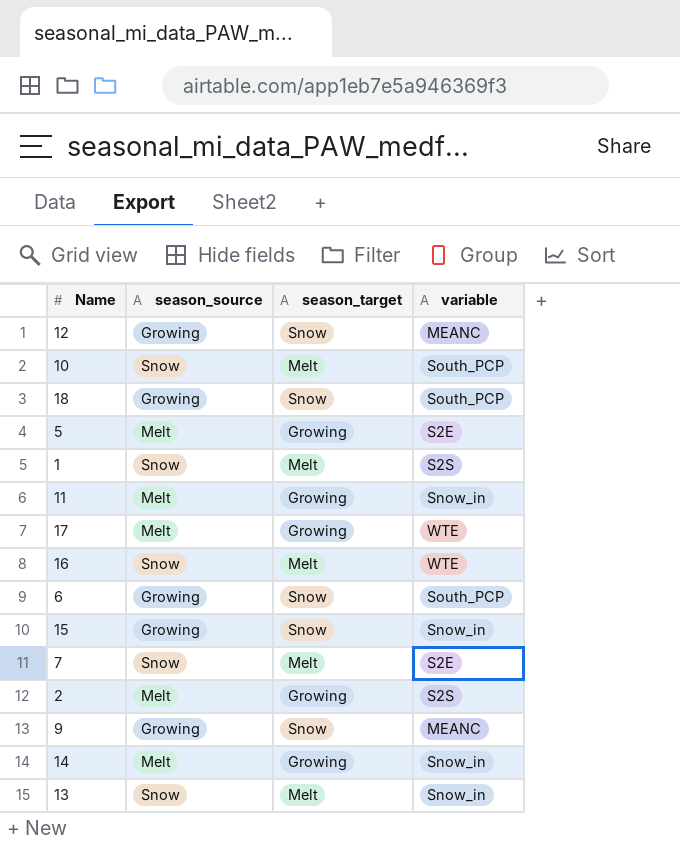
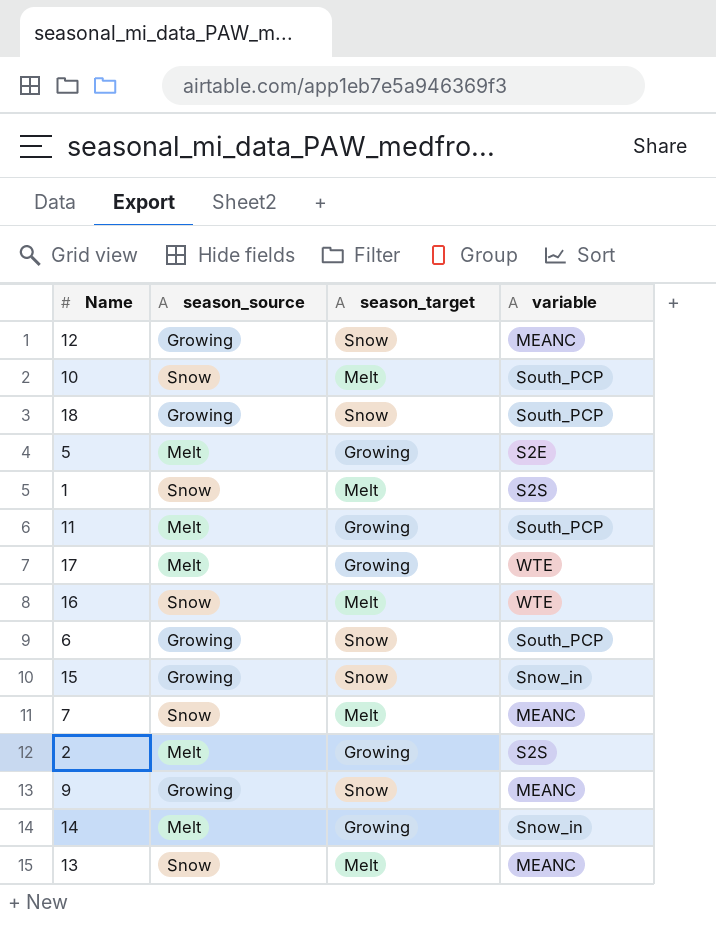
11 | variable: Snow_in -> South_PCP
7 | variable: S2E -> MEANC
13 | variable: Snow_in -> MEANC

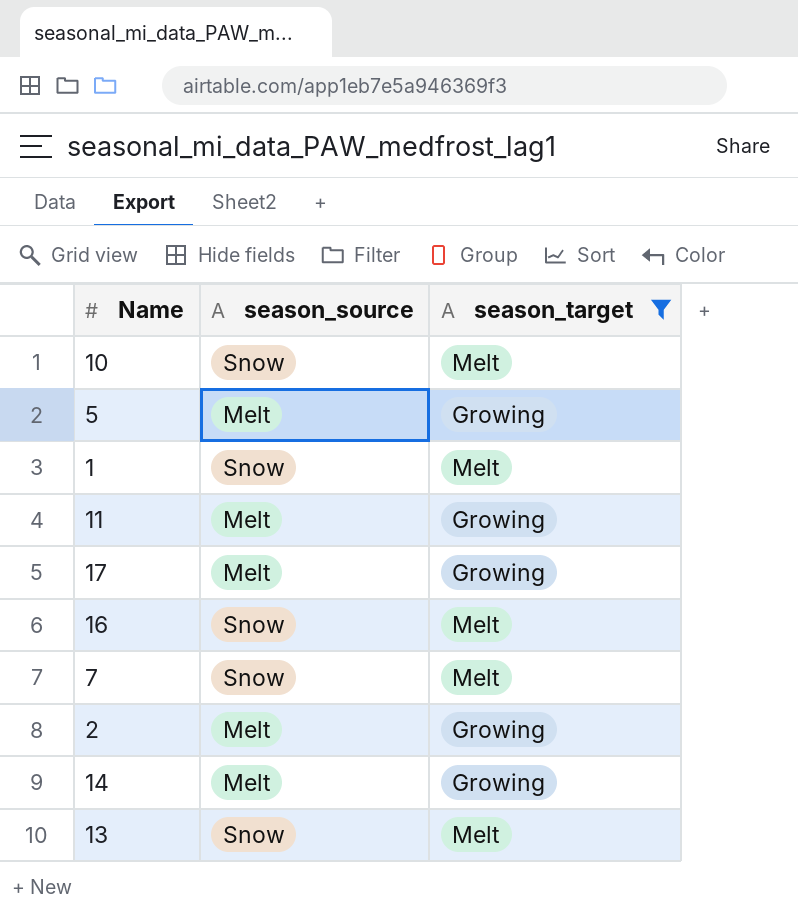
filter: none -> season_target != Snow
column variable | position: 4 -> none

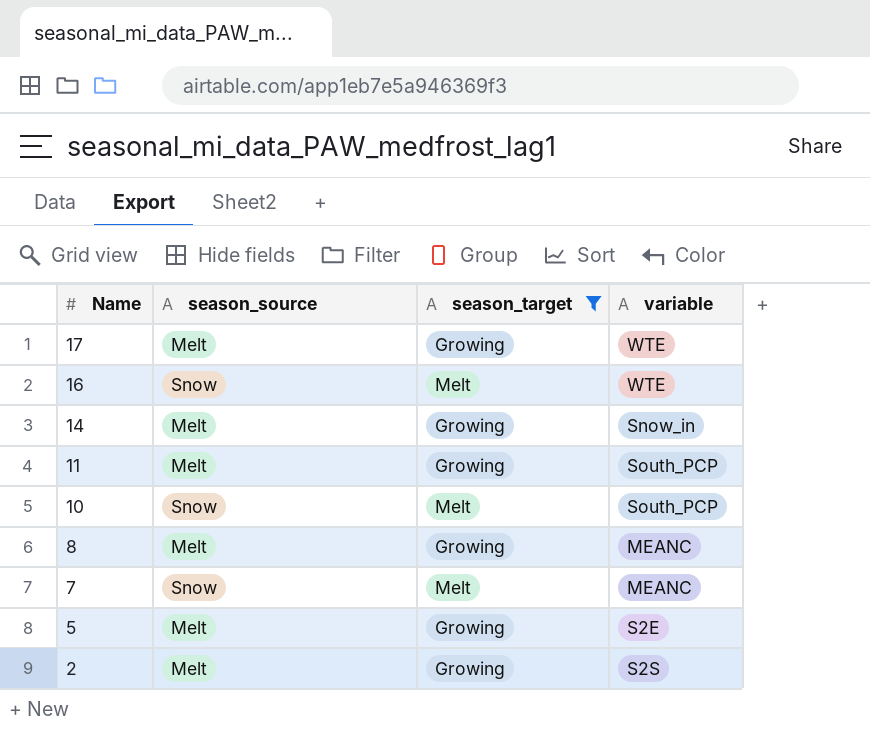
row order: none -> Name descending
column variable | position: none -> 4
row 1: Snow | Melt -> none
row 13: Snow | Melt -> none
row 8: none -> Melt | Growing | MEANC

